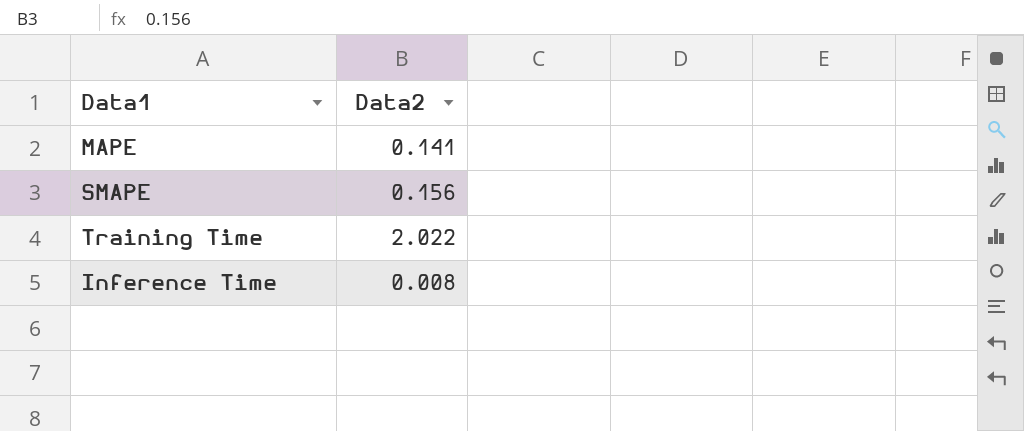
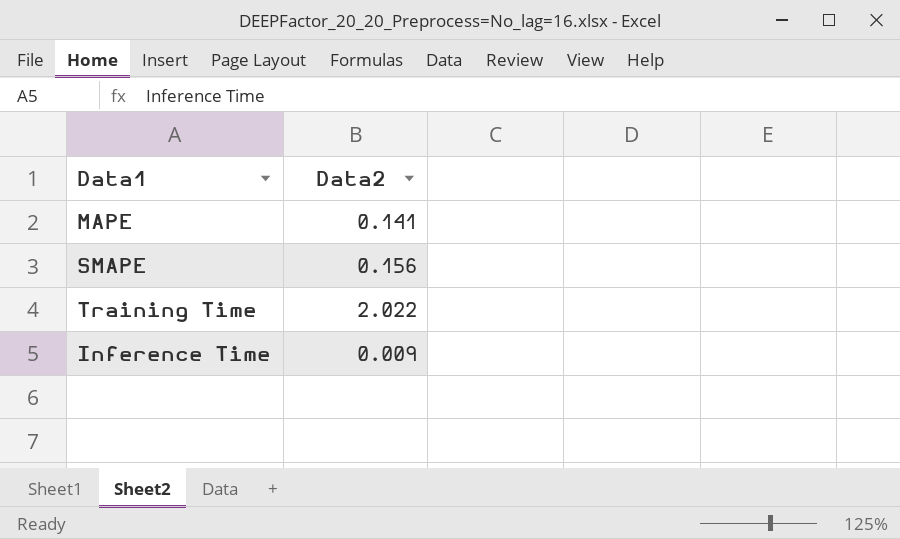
Inference Time | Data2: 0.008 -> 0.009

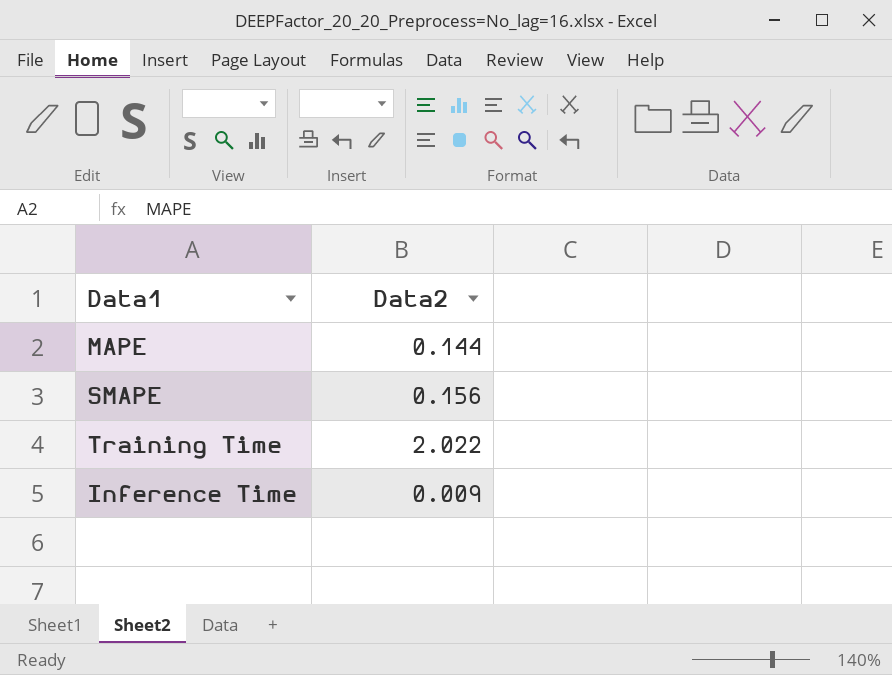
MAPE | Data2: 0.141 -> 0.144

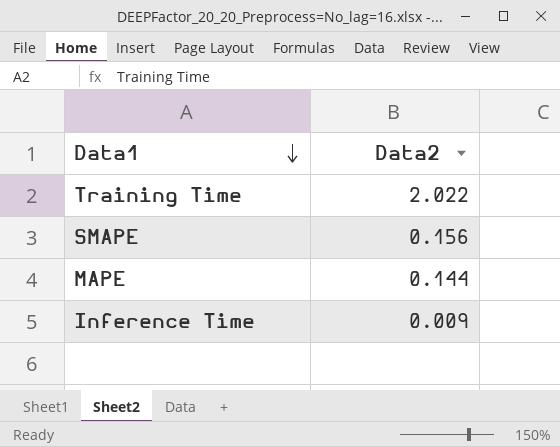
row order: none -> Data1 descending

